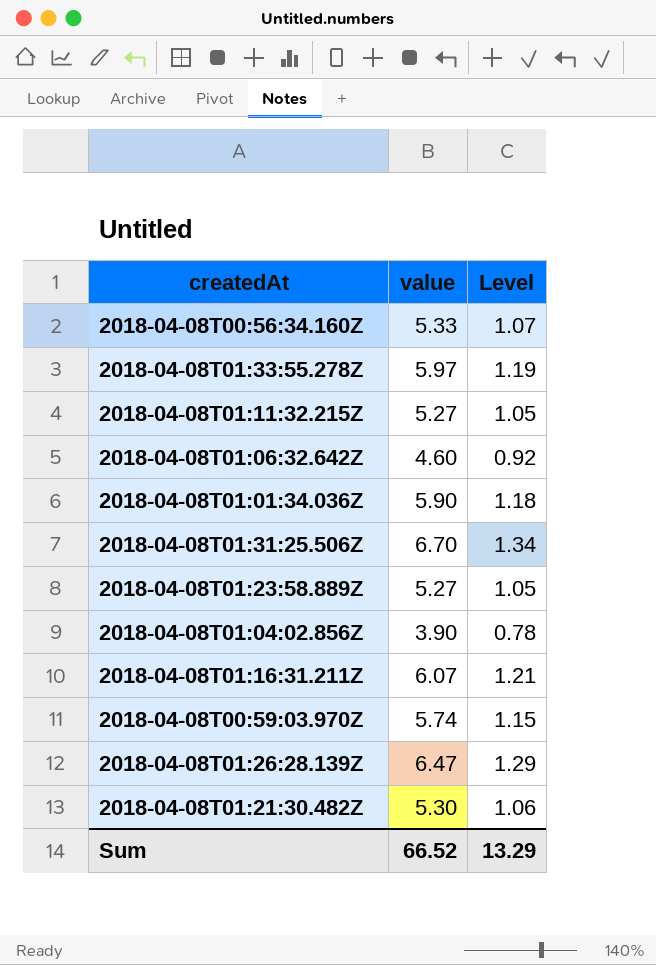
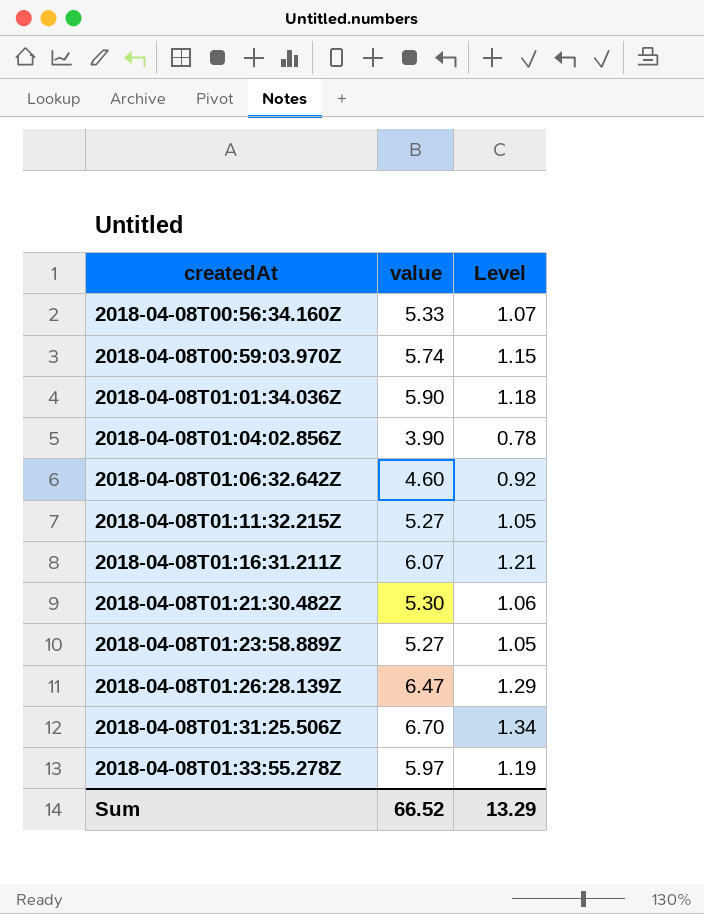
row order: none -> createdAt ascending

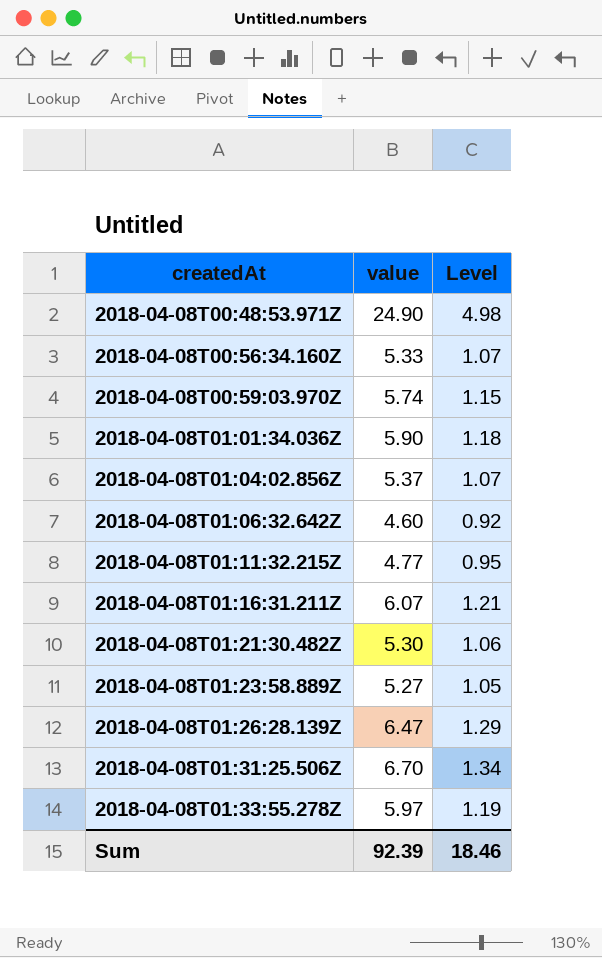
row 2018-04-08T00:48:53.971Z: none -> 24.90 | 4.98
2018-04-08T01:04:02.856Z | value: 3.90 -> 5.37
2018-04-08T01:04:02.856Z | Level: 0.78 -> 1.07
2018-04-08T01:11:32.215Z | value: 5.27 -> 4.77
2018-04-08T01:11:32.215Z | Level: 1.05 -> 0.95
Sum | value: 66.52 -> 92.39
Sum | Level: 13.29 -> 18.46

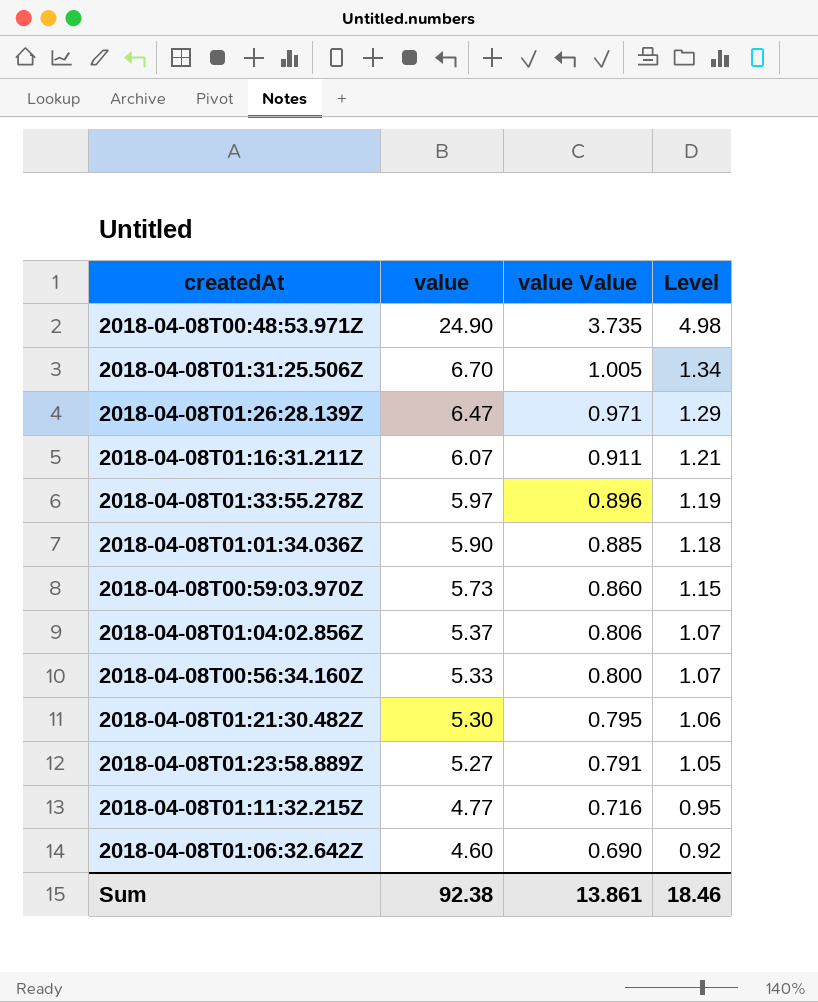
row order: createdAt ascending -> value descending
column value Value | formula: none -> [value] * 0.15
2018-04-08T00:59:03.970Z | value: 5.74 -> 5.73
Sum | value: 92.39 -> 92.38

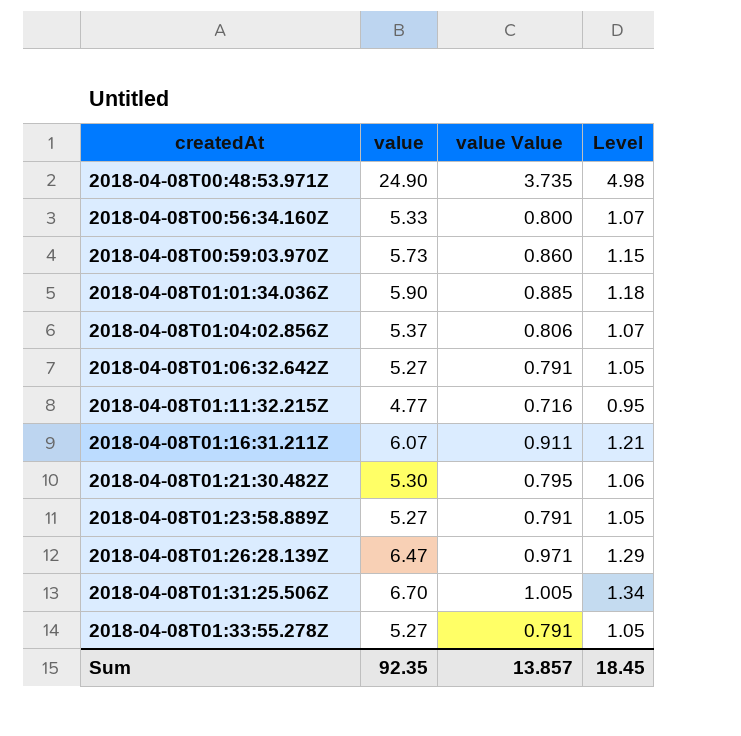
row order: value descending -> createdAt ascending
2018-04-08T01:06:32.642Z | value: 4.60 -> 5.27
2018-04-08T01:06:32.642Z | value Value: 0.690 -> 0.791
2018-04-08T01:06:32.642Z | Level: 0.92 -> 1.05
2018-04-08T01:33:55.278Z | value: 5.97 -> 5.27
2018-04-08T01:33:55.278Z | value Value: 0.896 -> 0.791
2018-04-08T01:33:55.278Z | Level: 1.19 -> 1.05
Sum | value: 92.38 -> 92.35
Sum | value Value: 13.861 -> 13.857
Sum | Level: 18.46 -> 18.45

